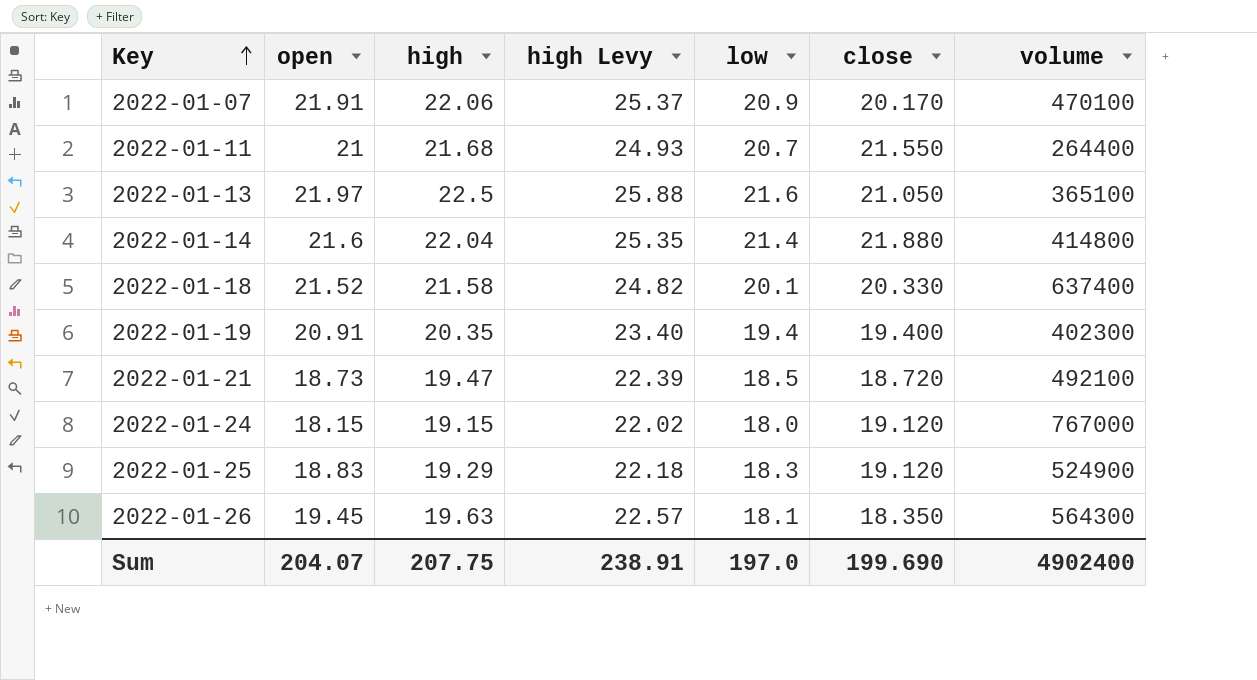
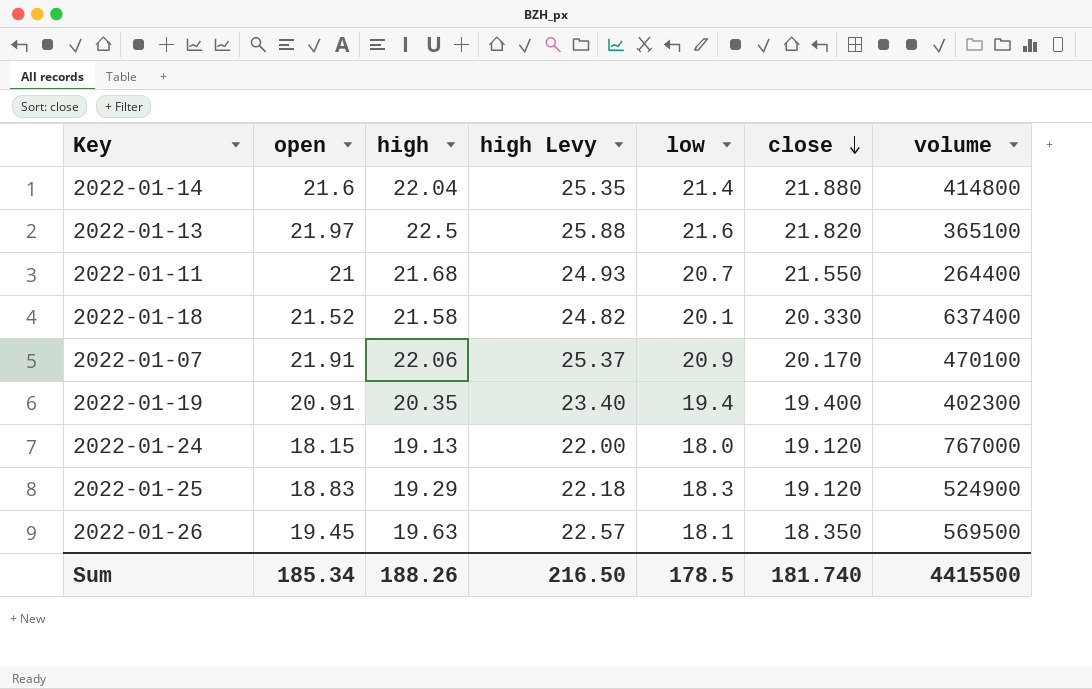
row order: Key ascending -> close descending
row 2022-01-21: 18.73 | 19.47 | 22.39 | 18.5 | 18.720 | 492100 -> none
2022-01-13 | close: 21.050 -> 21.820
2022-01-24 | high: 19.15 -> 19.13
2022-01-24 | high Levy: 22.02 -> 22.00
2022-01-26 | volume: 564300 -> 569500
Sum | open: 204.07 -> 185.34
Sum | high: 207.75 -> 188.26
Sum | high Levy: 238.91 -> 216.50
Sum | low: 197.0 -> 178.5
Sum | close: 199.690 -> 181.740
Sum | volume: 4902400 -> 4415500

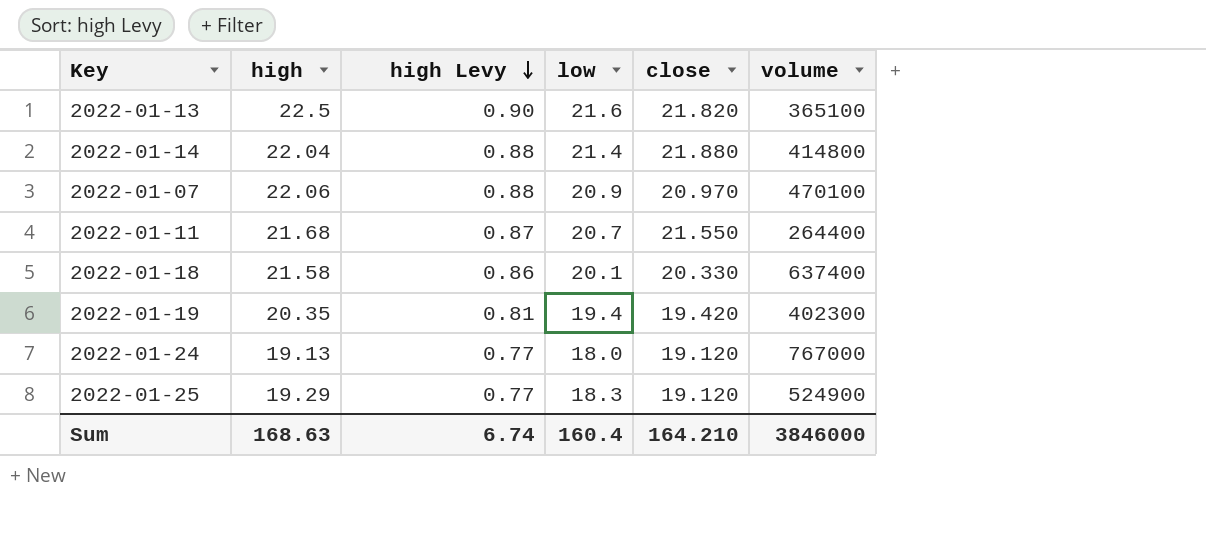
row order: close descending -> high Levy descending
column open | position: 2 -> none
column high Levy | formula: [high] * 1.15 -> [high] * 0.04
row 2022-01-26: 19.45 | 19.63 | 22.57 | 18.1 | 18.350 | 569500 -> none
2022-01-07 | close: 20.170 -> 20.970
2022-01-19 | close: 19.400 -> 19.420
Sum | high: 188.26 -> 168.63
Sum | high Levy: 216.50 -> 6.74
Sum | low: 178.5 -> 160.4
Sum | close: 181.740 -> 164.210
Sum | volume: 4415500 -> 3846000

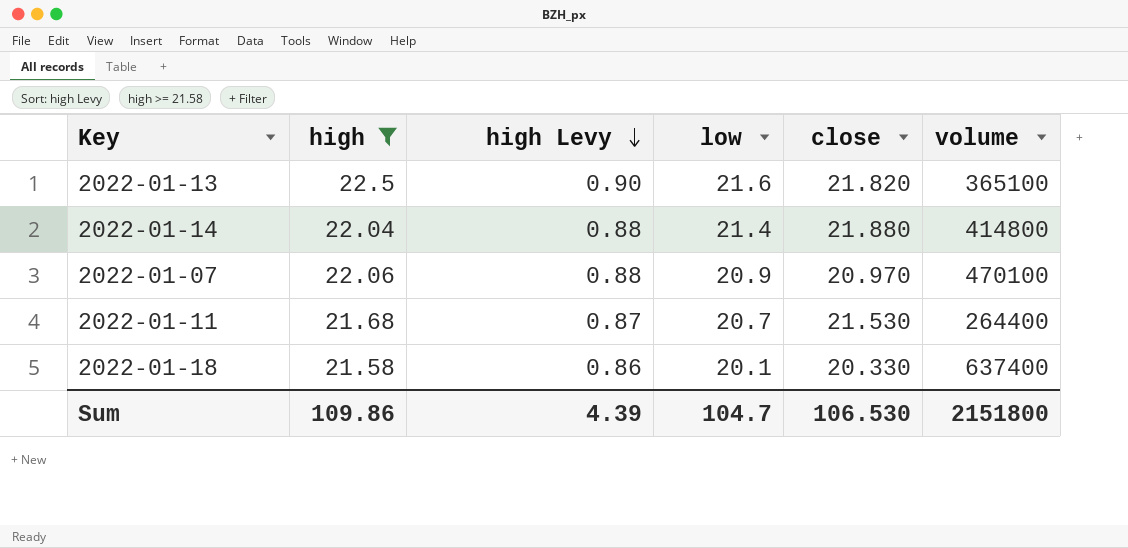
filter: none -> high >= 21.58
2022-01-11 | close: 21.550 -> 21.530
Sum | high: 168.63 -> 109.86
Sum | high Levy: 6.74 -> 4.39
Sum | low: 160.4 -> 104.7
Sum | close: 164.210 -> 106.530
Sum | volume: 3846000 -> 2151800

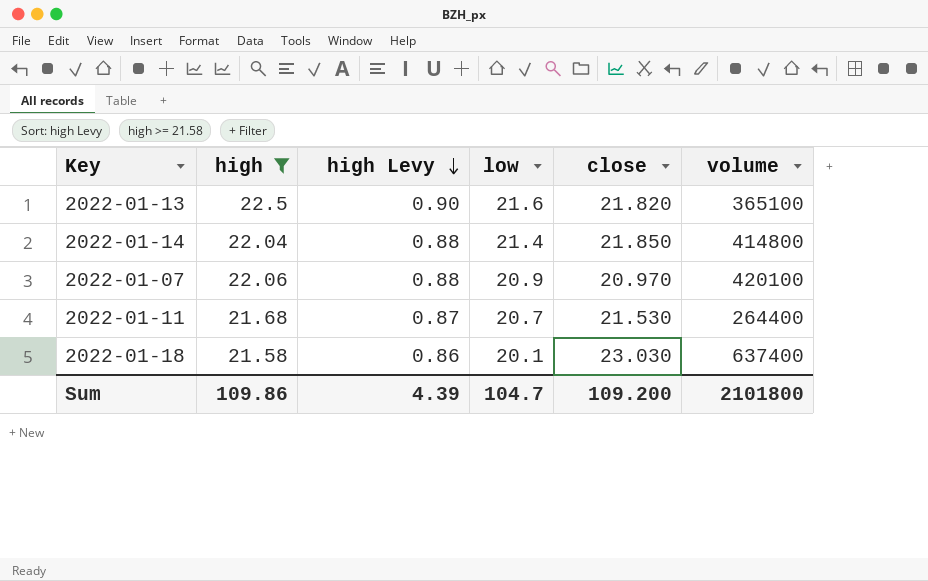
2022-01-14 | close: 21.880 -> 21.850
2022-01-07 | volume: 470100 -> 420100
2022-01-18 | close: 20.330 -> 23.030
Sum | close: 106.530 -> 109.200
Sum | volume: 2151800 -> 2101800

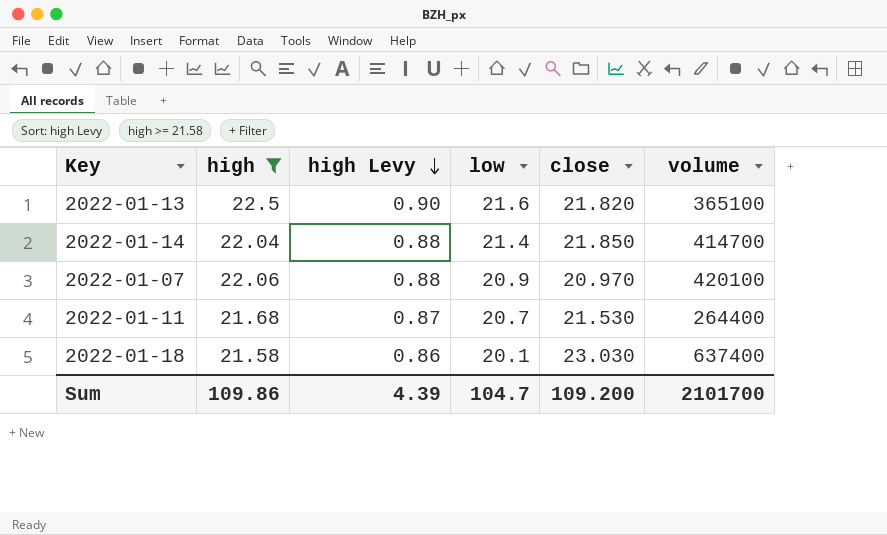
2022-01-14 | volume: 414800 -> 414700
Sum | volume: 2101800 -> 2101700

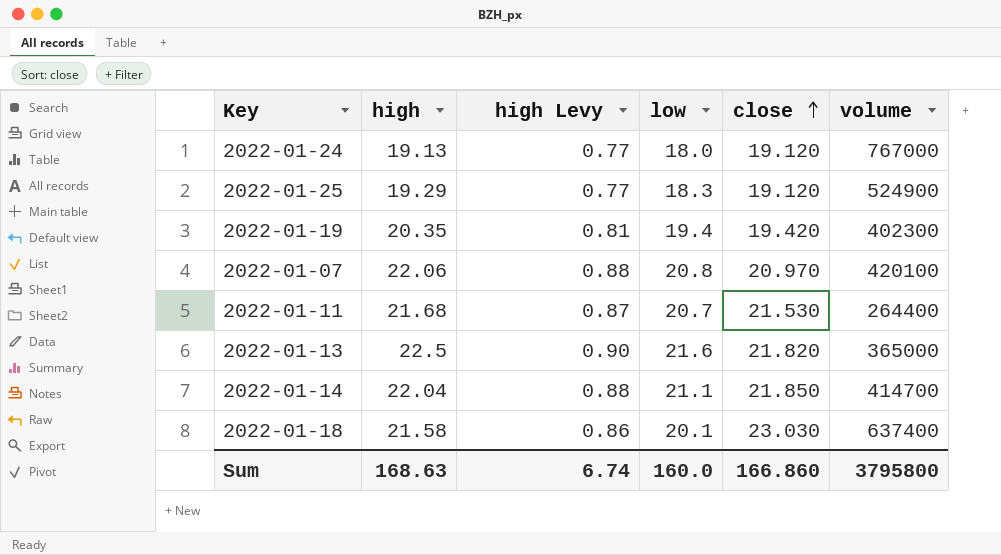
filter: high >= 21.58 -> none
row order: high Levy descending -> close ascending
2022-01-07 | low: 20.9 -> 20.8
2022-01-13 | volume: 365100 -> 365000
2022-01-14 | low: 21.4 -> 21.1
Sum | high: 109.86 -> 168.63
Sum | high Levy: 4.39 -> 6.74
Sum | low: 104.7 -> 160.0
Sum | close: 109.200 -> 166.860
Sum | volume: 2101700 -> 3795800

